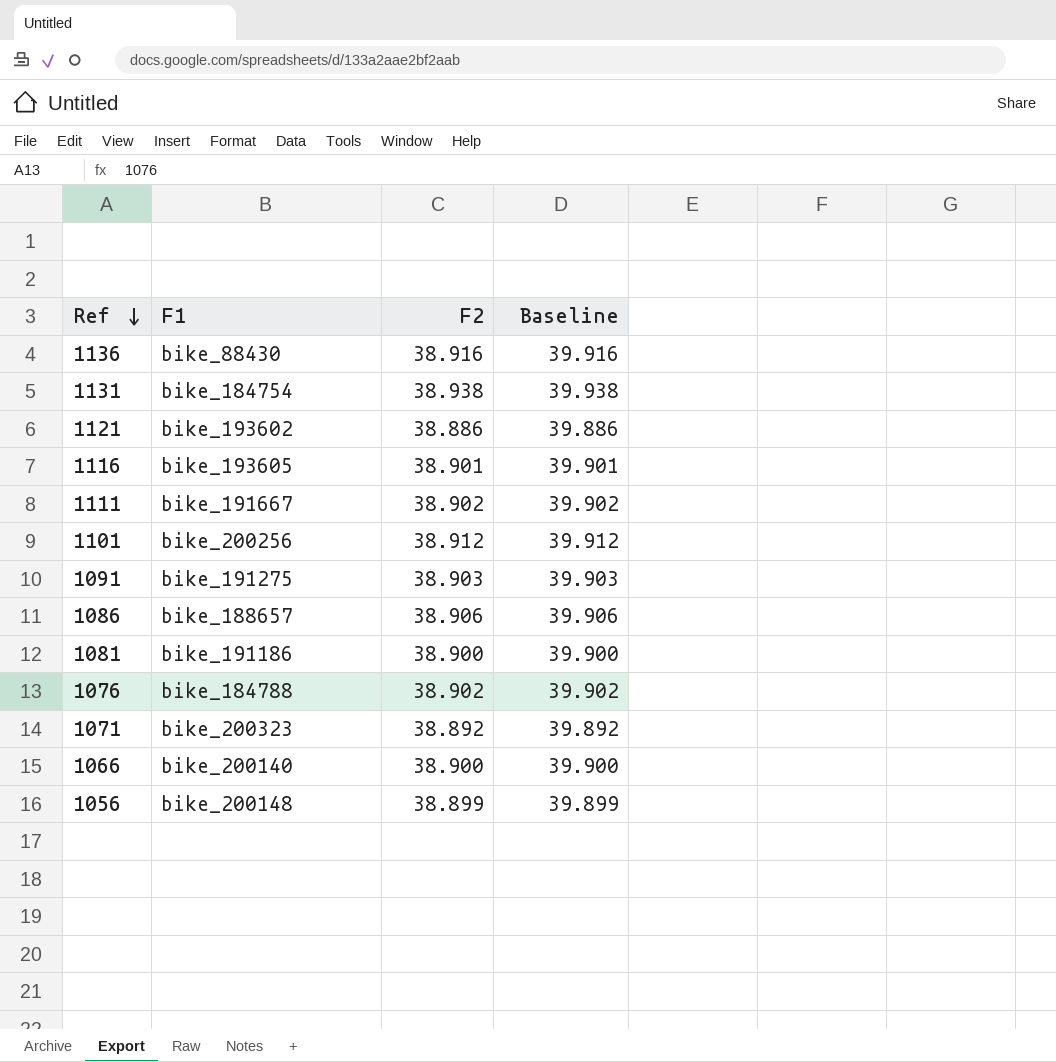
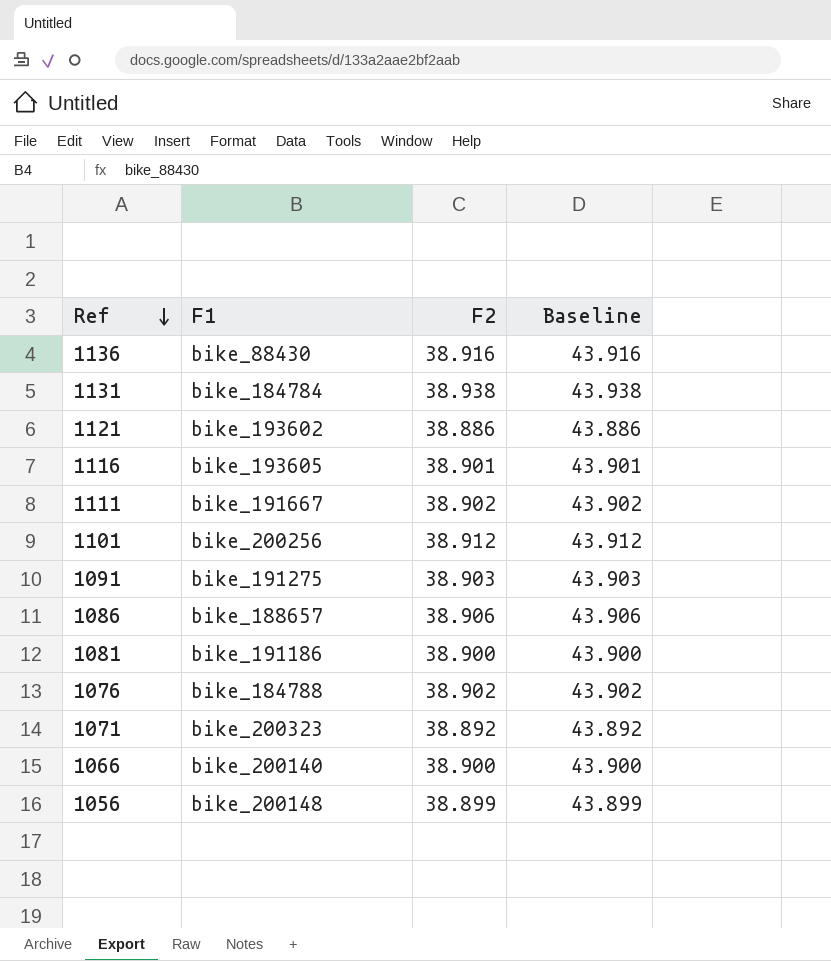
column Baseline | formula: [F2] + 1 -> [F2] + 5
1131 | F1: bike_184754 -> bike_184784

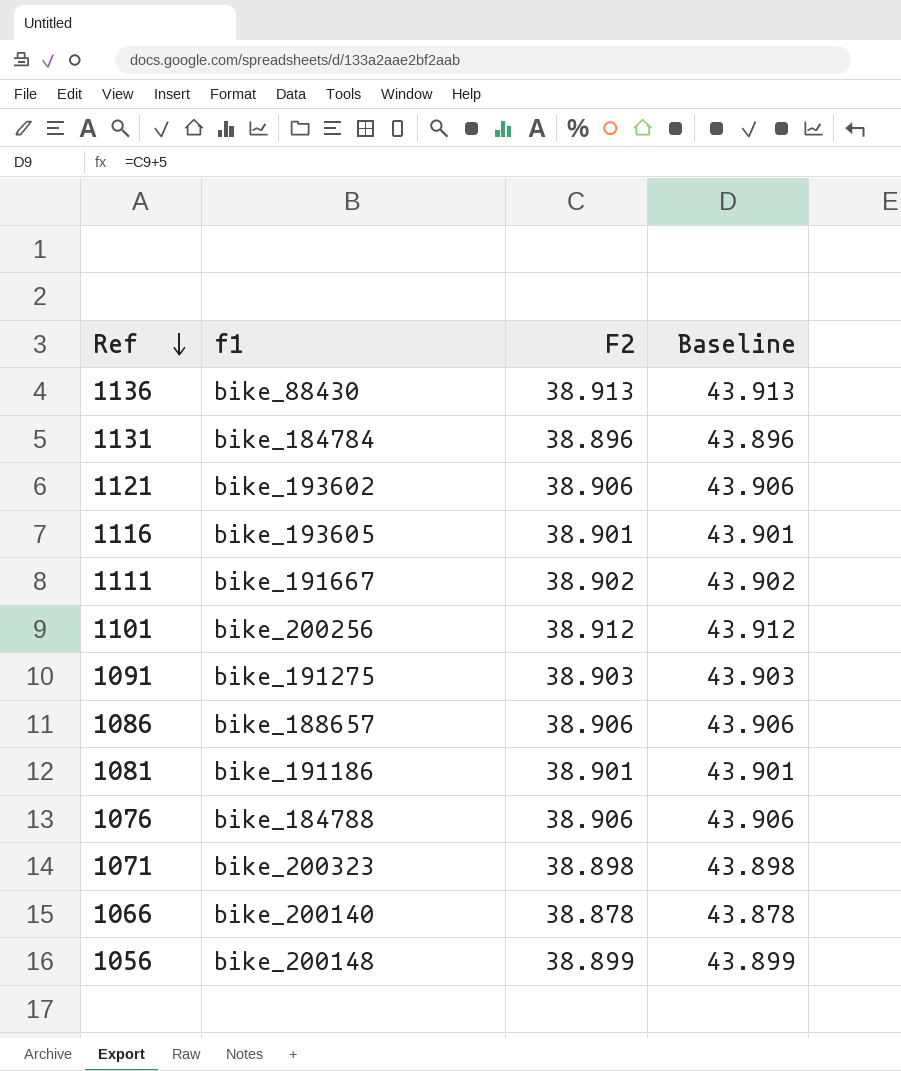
column name: F1 -> f1
1136 | F2: 38.916 -> 38.913
1136 | Baseline: 43.916 -> 43.913
1131 | F2: 38.938 -> 38.896
1131 | Baseline: 43.938 -> 43.896
1121 | F2: 38.886 -> 38.906
1121 | Baseline: 43.886 -> 43.906
1081 | F2: 38.900 -> 38.901
1081 | Baseline: 43.900 -> 43.901
1076 | F2: 38.902 -> 38.906
1076 | Baseline: 43.902 -> 43.906
1071 | F2: 38.892 -> 38.898
1071 | Baseline: 43.892 -> 43.898
1066 | F2: 38.900 -> 38.878
1066 | Baseline: 43.900 -> 43.878

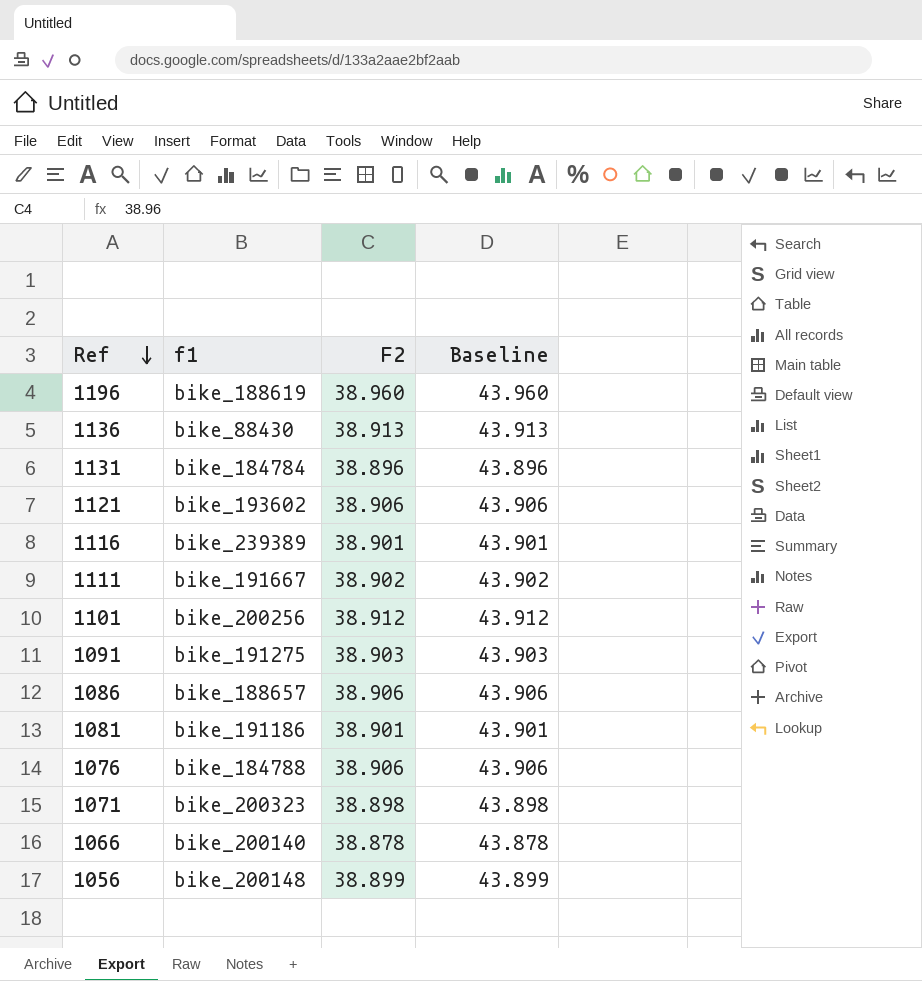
row 1196: none -> bike_188619 | 38.960 | 43.960
1116 | f1: bike_193605 -> bike_239389

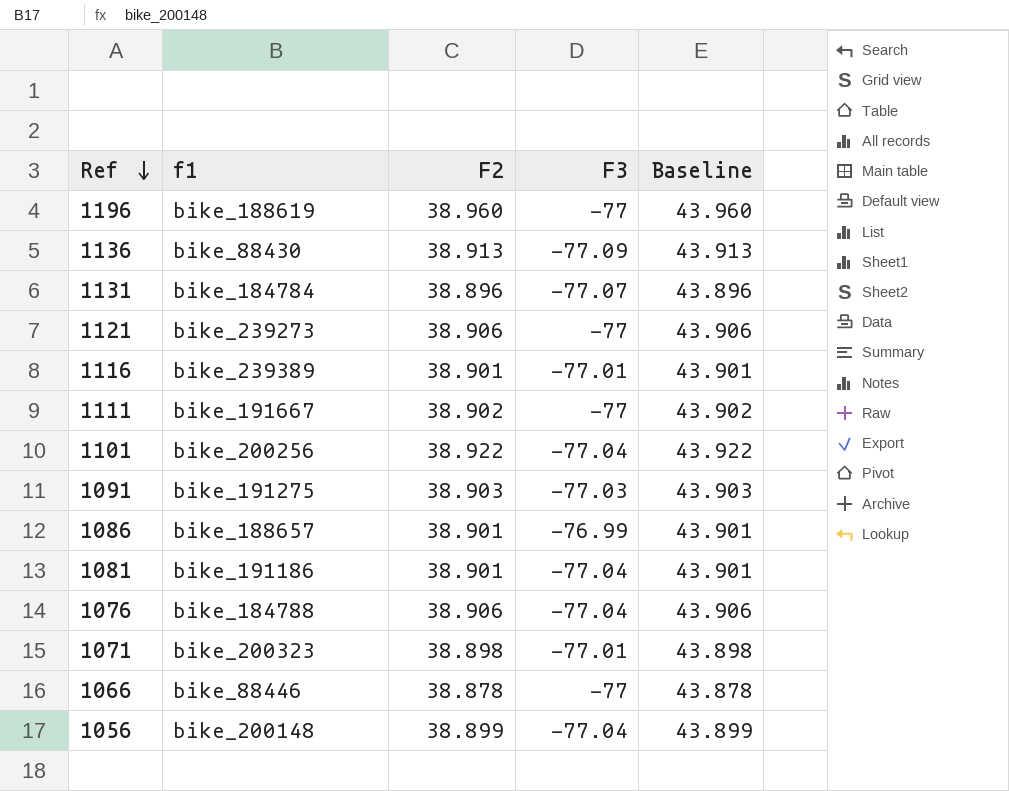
column F3 | position: none -> 4
1121 | f1: bike_193602 -> bike_239273
1101 | F2: 38.912 -> 38.922
1101 | Baseline: 43.912 -> 43.922
1086 | F2: 38.906 -> 38.901
1086 | Baseline: 43.906 -> 43.901
1066 | f1: bike_200140 -> bike_88446

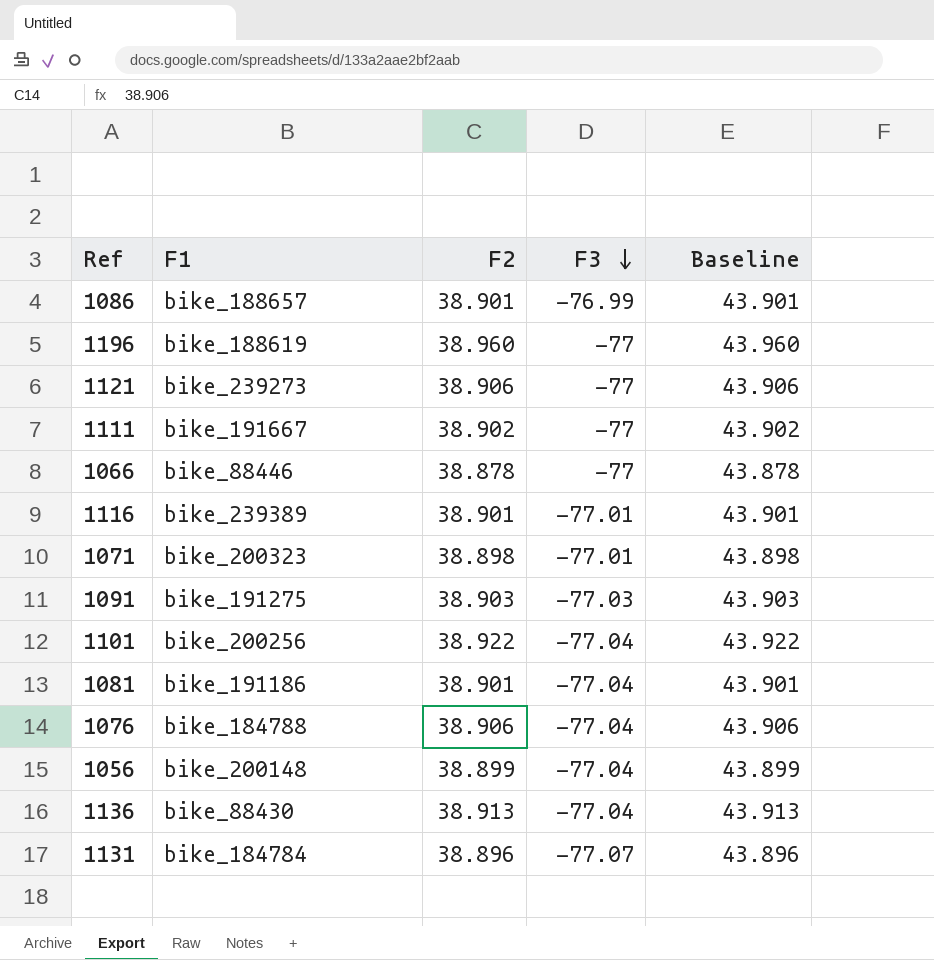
row order: Ref descending -> F3 descending
column name: f1 -> F1
1136 | F3: -77.09 -> -77.04

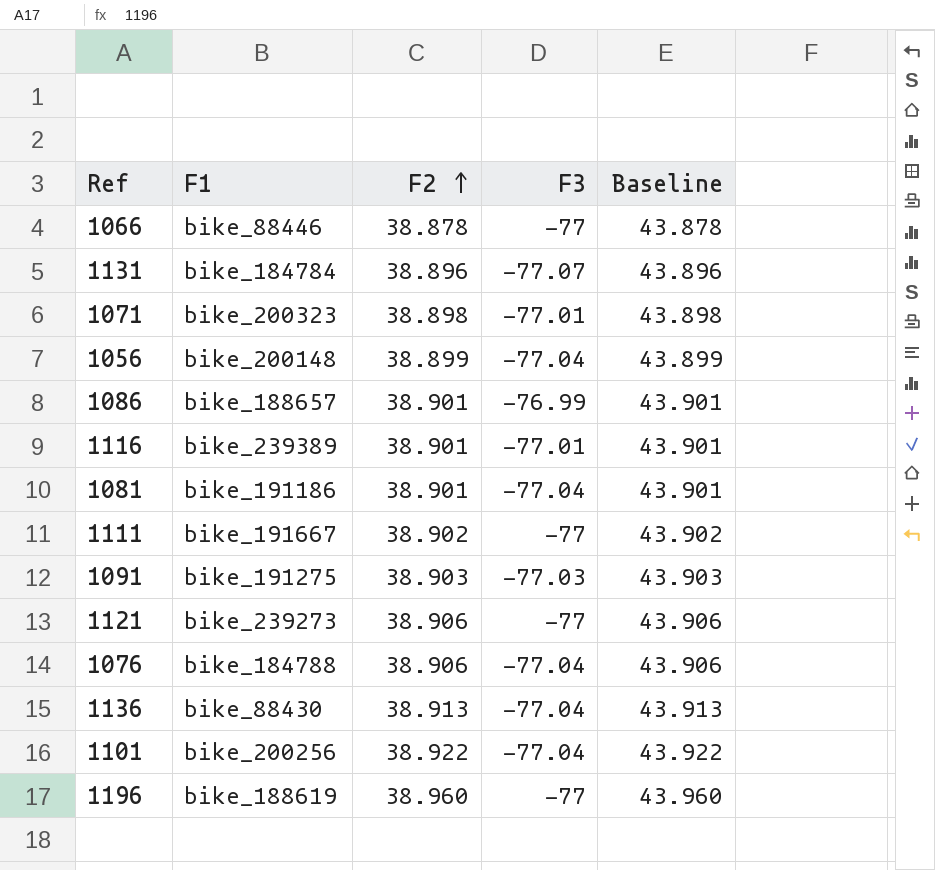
row order: F3 descending -> F2 ascending

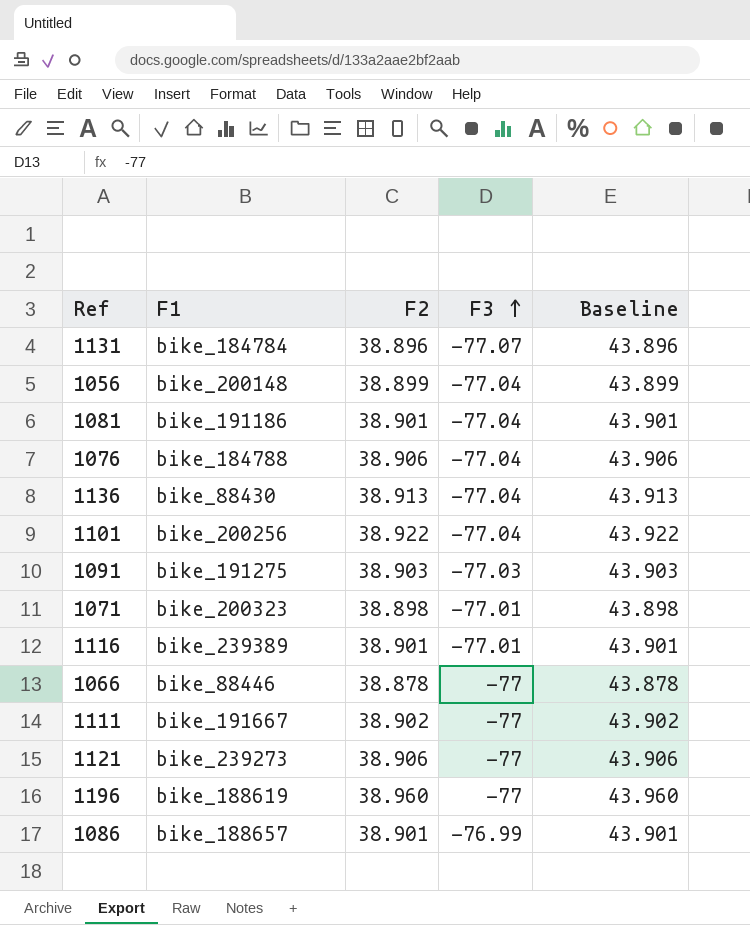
row order: F2 ascending -> F3 ascending

